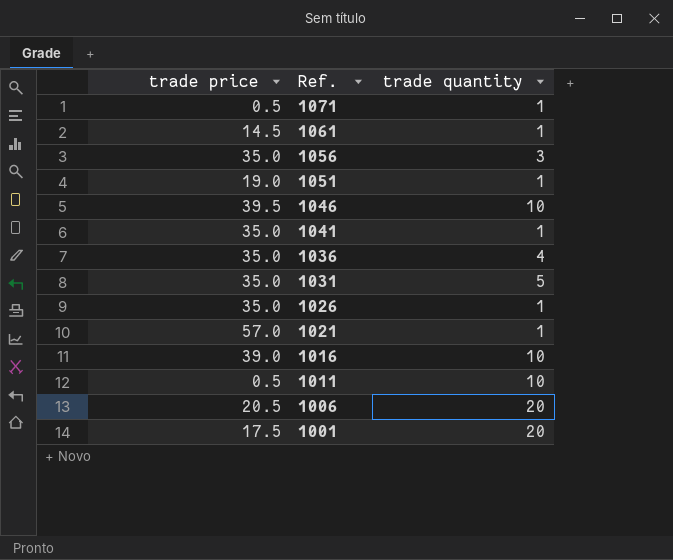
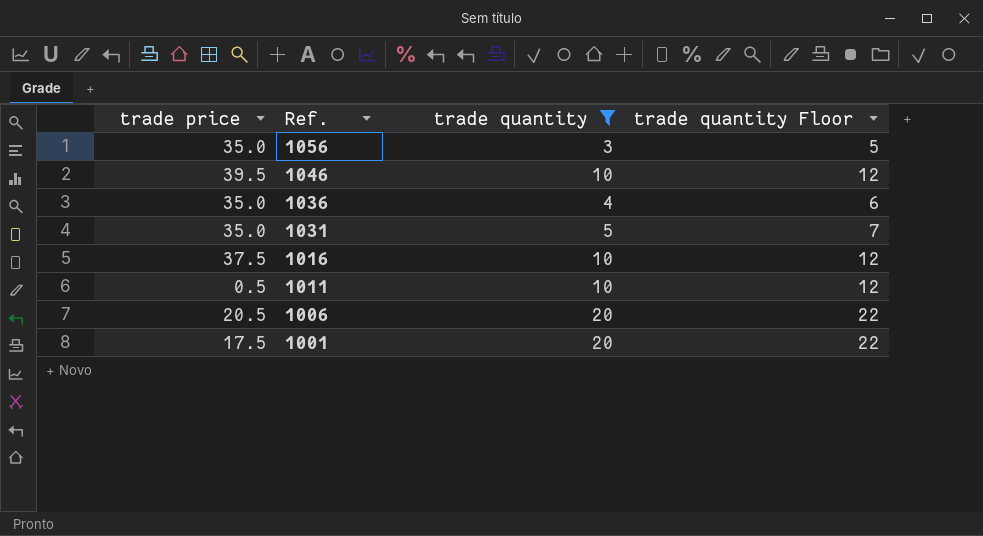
filter: none -> trade quantity != 1
column trade quantity Floor | formula: none -> [trade quantity] + 2
1016 | trade price: 39.0 -> 37.5

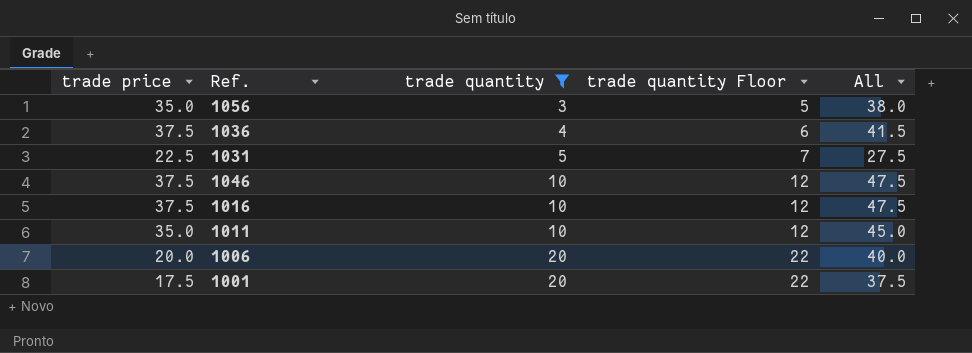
row order: Ref. descending -> trade quantity ascending
column All | formula: none -> [trade price] + [trade quantity]
1036 | trade price: 35.0 -> 37.5
1031 | trade price: 35.0 -> 22.5
1046 | trade price: 39.5 -> 37.5
1011 | trade price: 0.5 -> 35.0
1006 | trade price: 20.5 -> 20.0

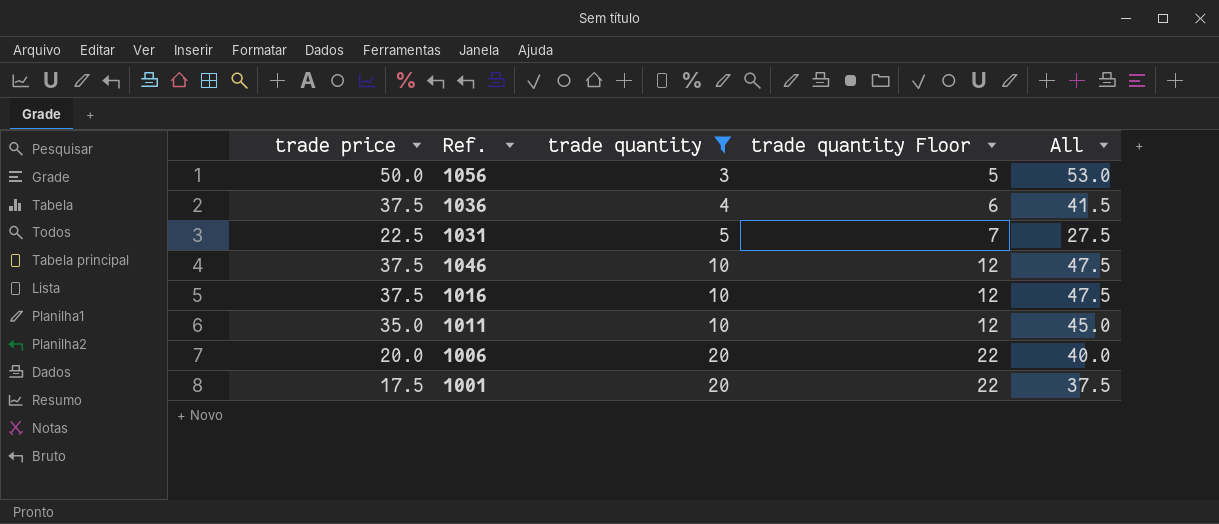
1056 | trade price: 35.0 -> 50.0
1056 | All: 38.0 -> 53.0

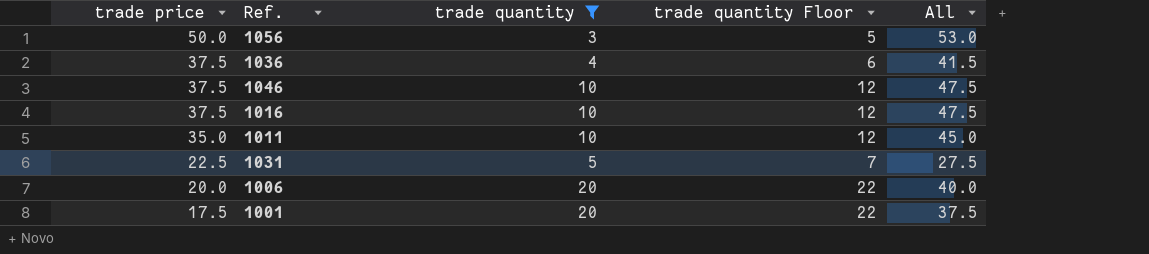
row order: trade quantity ascending -> trade price descending

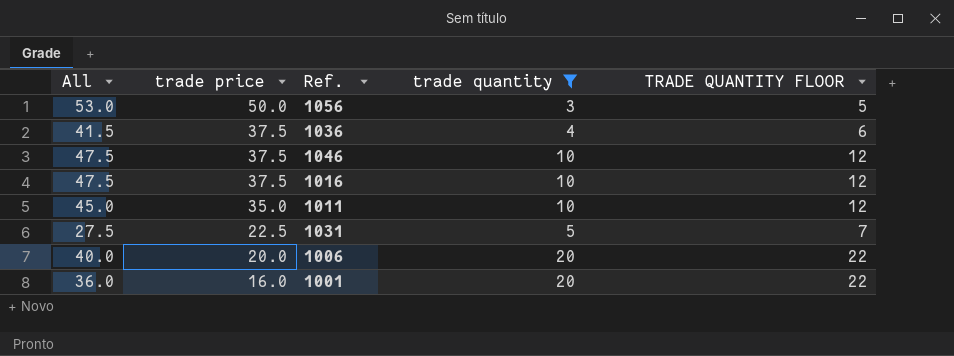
column All | position: 5 -> 1
column name: trade quantity Floor -> TRADE QUANTITY FLOOR
1001 | All: 37.5 -> 36.0
1001 | trade price: 17.5 -> 16.0

